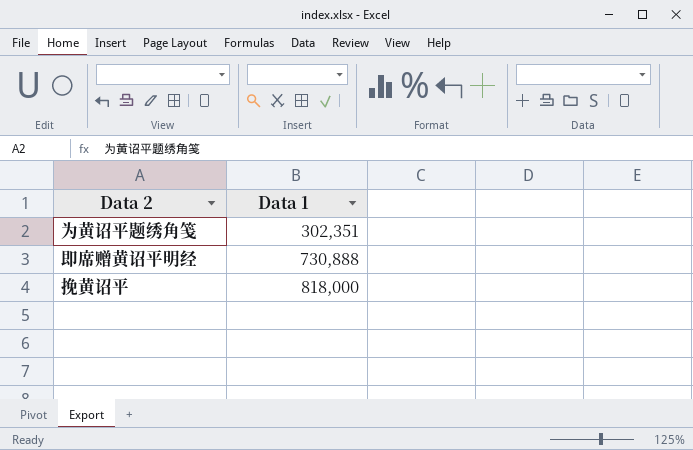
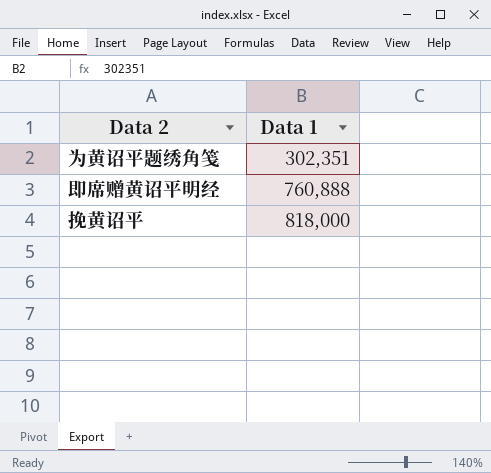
即席赠黄诏平明经 | Data 1: 730,888 -> 760,888

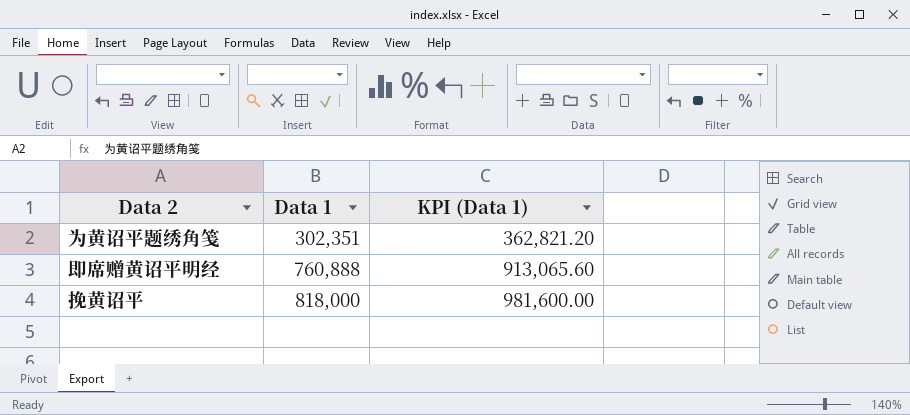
column KPI (Data 1) | formula: none -> [Data 1] * 1.2

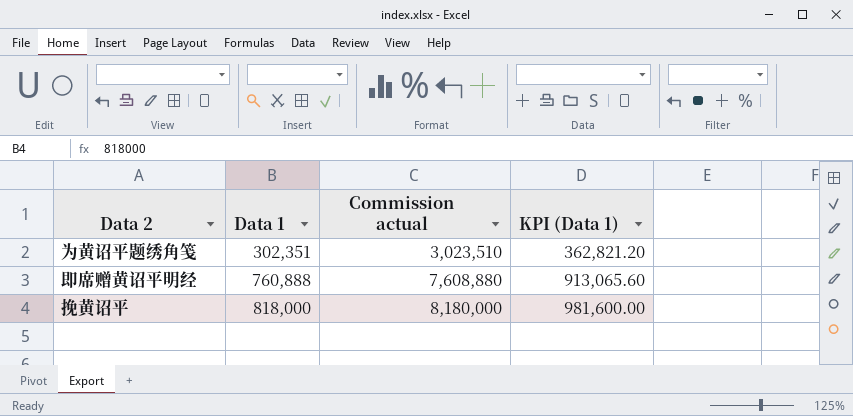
column Commission actual | formula: none -> [Data 1] * 10

